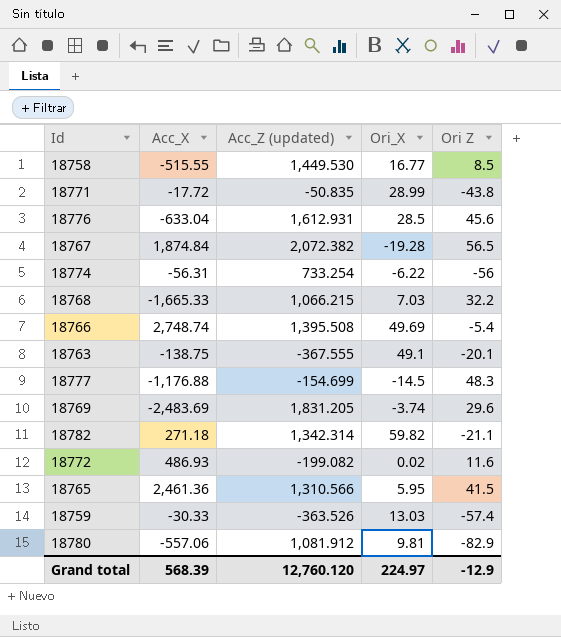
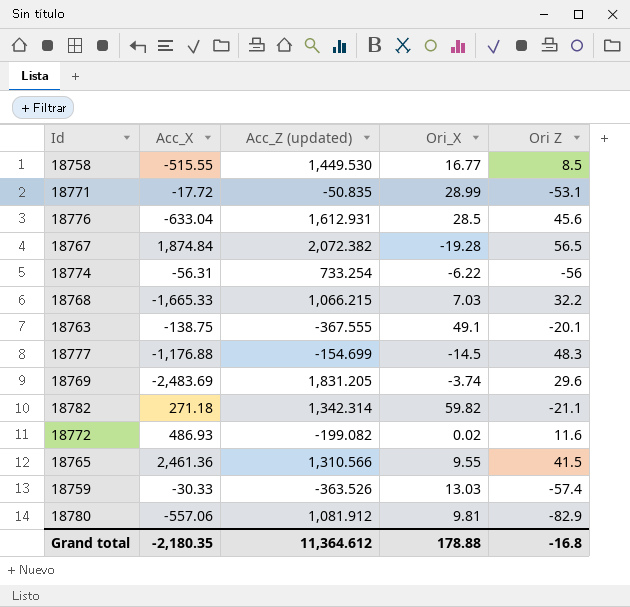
row 18766: 2,748.74 | 1,395.508 | 49.69 | -5.4 -> none
18771 | Ori Z: -43.8 -> -53.1
18765 | Ori_X: 5.95 -> 9.55
Grand total | Acc_X: 568.39 -> -2,180.35
Grand total | Acc_Z (updated): 12,760.120 -> 11,364.612
Grand total | Ori_X: 224.97 -> 178.88
Grand total | Ori Z: -12.9 -> -16.8

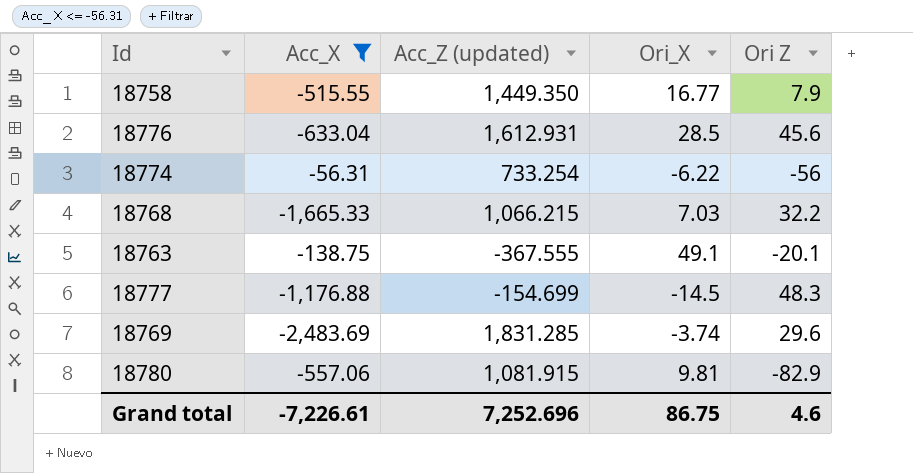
filter: none -> Acc_X <= -56.31
18758 | Acc_Z (updated): 1,449.530 -> 1,449.350
18758 | Ori Z: 8.5 -> 7.9
18769 | Acc_Z (updated): 1,831.205 -> 1,831.285
18780 | Acc_Z (updated): 1,081.912 -> 1,081.915
Grand total | Acc_X: -2,180.35 -> -7,226.61
Grand total | Acc_Z (updated): 11,364.612 -> 7,252.696
Grand total | Ori_X: 178.88 -> 86.75
Grand total | Ori Z: -16.8 -> 4.6

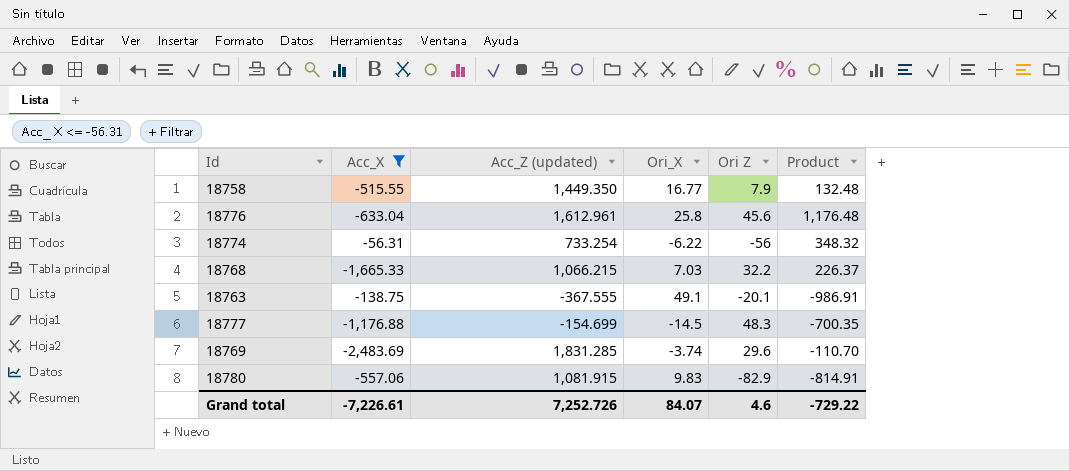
column Product | formula: none -> [Ori_X] * [Ori Z]
18776 | Acc_Z (updated): 1,612.931 -> 1,612.961
18776 | Ori_X: 28.5 -> 25.8
18780 | Ori_X: 9.81 -> 9.83
Grand total | Acc_Z (updated): 7,252.696 -> 7,252.726
Grand total | Ori_X: 86.75 -> 84.07

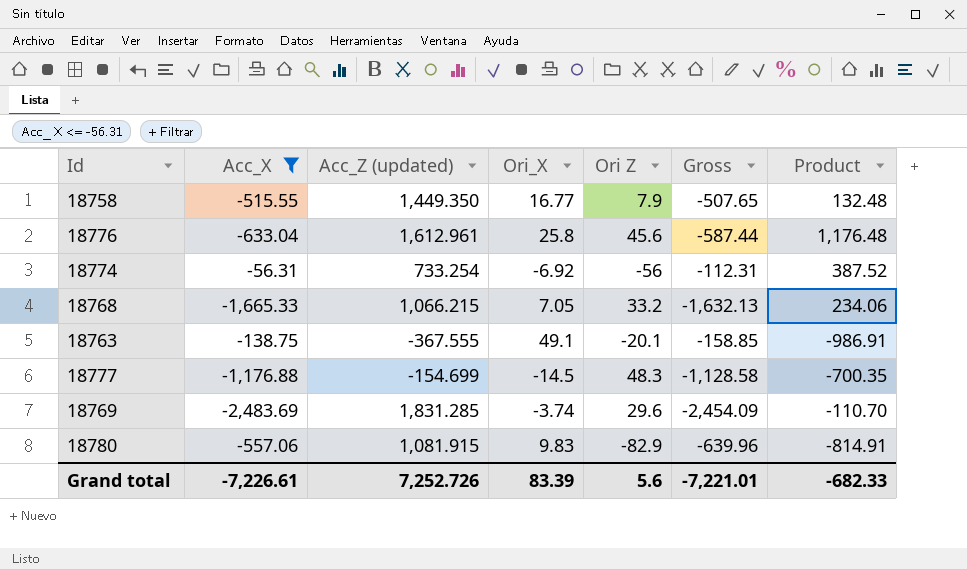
column Gross | formula: none -> [Acc_X] + [Ori Z]
18774 | Ori_X: -6.22 -> -6.92
18774 | Product: 348.32 -> 387.52
18768 | Ori_X: 7.03 -> 7.05
18768 | Ori Z: 32.2 -> 33.2
18768 | Product: 226.37 -> 234.06
Grand total | Ori_X: 84.07 -> 83.39
Grand total | Ori Z: 4.6 -> 5.6
Grand total | Product: -729.22 -> -682.33

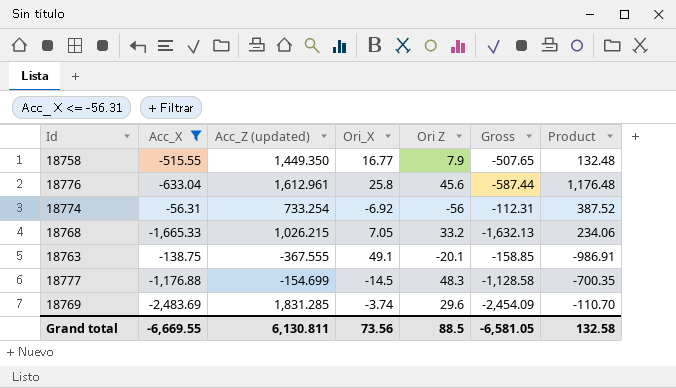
row 18780: -557.06 | 1,081.915 | 9.83 | -82.9 | -639.96 | -814.91 -> none
18768 | Acc_Z (updated): 1,066.215 -> 1,026.215
Grand total | Acc_X: -7,226.61 -> -6,669.55
Grand total | Acc_Z (updated): 7,252.726 -> 6,130.811
Grand total | Ori_X: 83.39 -> 73.56
Grand total | Ori Z: 5.6 -> 88.5
Grand total | Gross: -7,221.01 -> -6,581.05
Grand total | Product: -682.33 -> 132.58

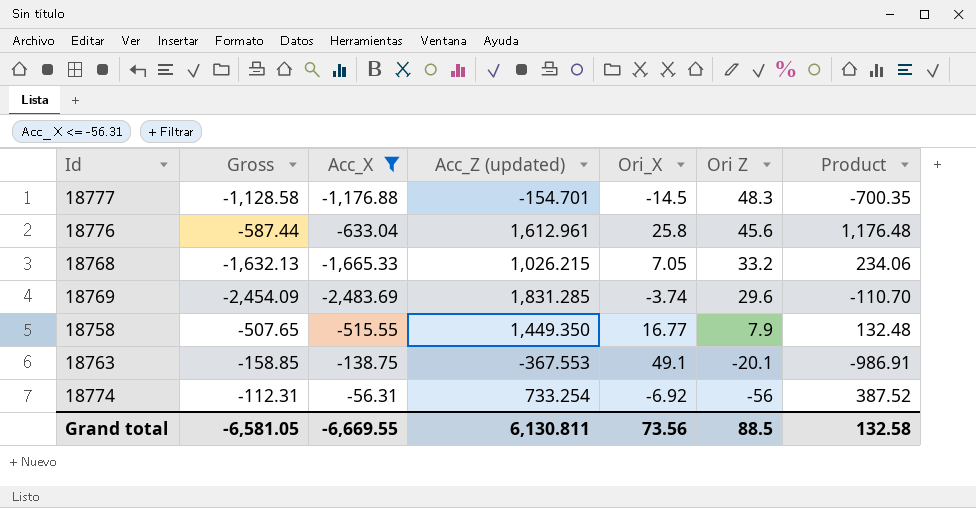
row order: none -> Ori Z descending
column Gross | position: 6 -> 2
18777 | Acc_Z (updated): -154.699 -> -154.701
18763 | Acc_Z (updated): -367.555 -> -367.553

